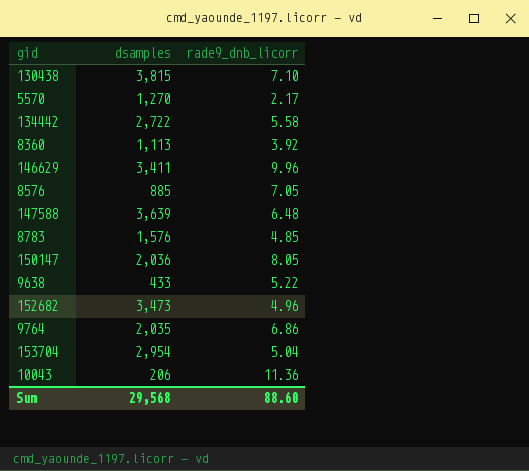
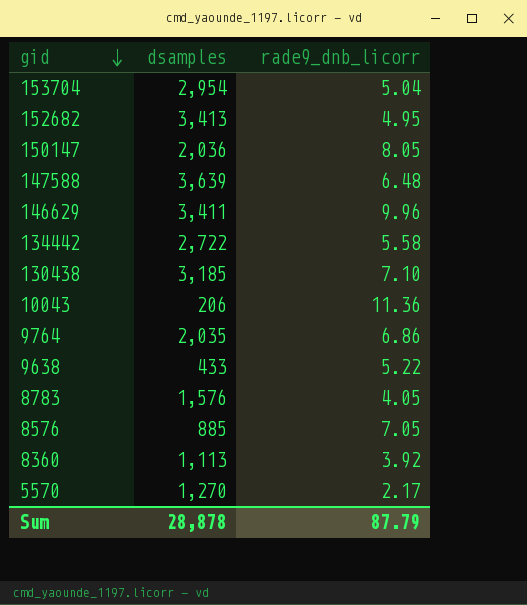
row order: none -> gid descending
152682 | dsamples: 3,473 -> 3,413
152682 | rade9_dnb_licorr: 4.96 -> 4.95
130438 | dsamples: 3,815 -> 3,185
8783 | rade9_dnb_licorr: 4.85 -> 4.05
Sum | dsamples: 29,568 -> 28,878
Sum | rade9_dnb_licorr: 88.60 -> 87.79

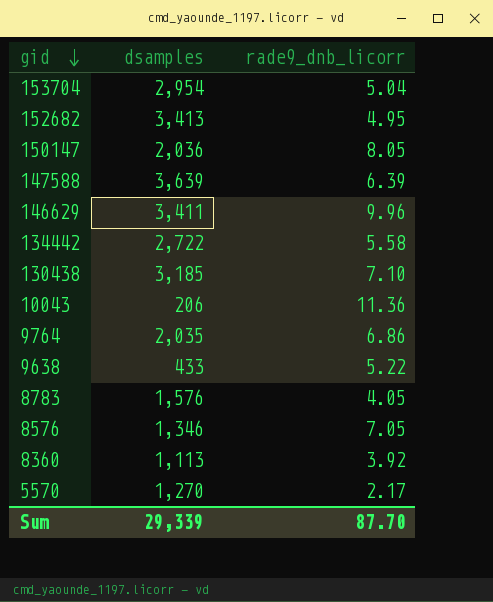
147588 | rade9_dnb_licorr: 6.48 -> 6.39
8576 | dsamples: 885 -> 1,346
Sum | dsamples: 28,878 -> 29,339
Sum | rade9_dnb_licorr: 87.79 -> 87.70

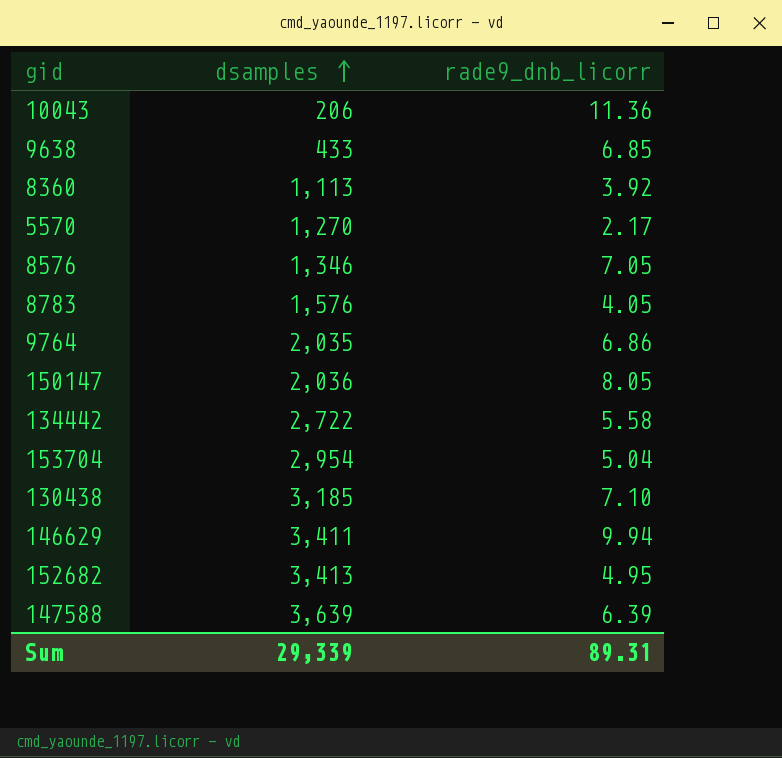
row order: gid descending -> dsamples ascending
9638 | rade9_dnb_licorr: 5.22 -> 6.85
146629 | rade9_dnb_licorr: 9.96 -> 9.94
Sum | rade9_dnb_licorr: 87.70 -> 89.31

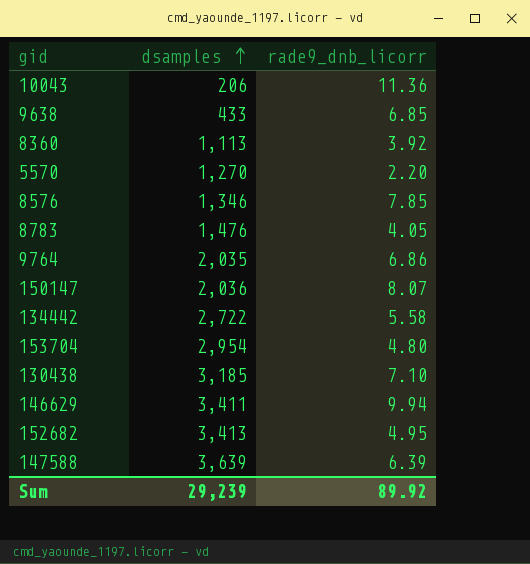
5570 | rade9_dnb_licorr: 2.17 -> 2.20
8576 | rade9_dnb_licorr: 7.05 -> 7.85
8783 | dsamples: 1,576 -> 1,476
150147 | rade9_dnb_licorr: 8.05 -> 8.07
153704 | rade9_dnb_licorr: 5.04 -> 4.80
Sum | dsamples: 29,339 -> 29,239
Sum | rade9_dnb_licorr: 89.31 -> 89.92

